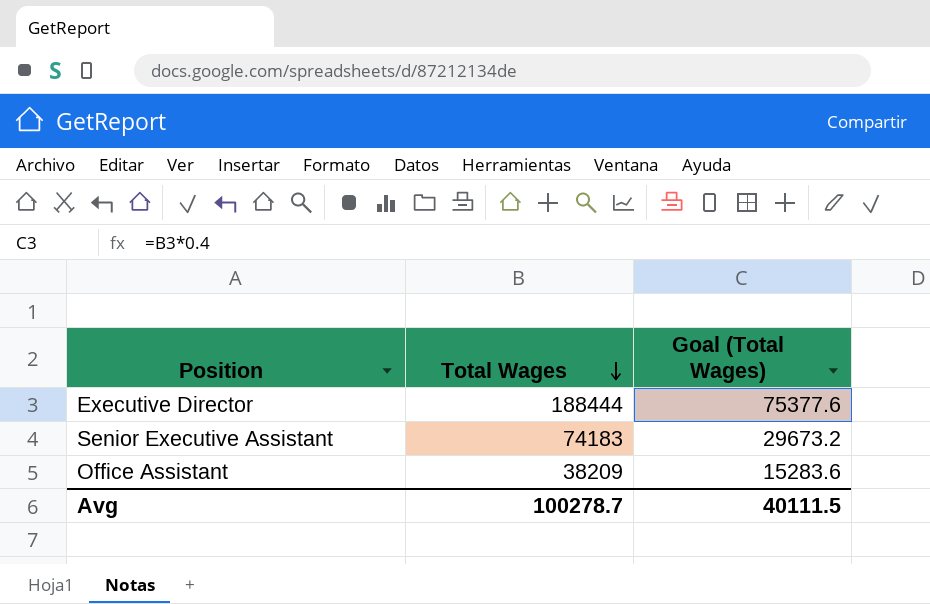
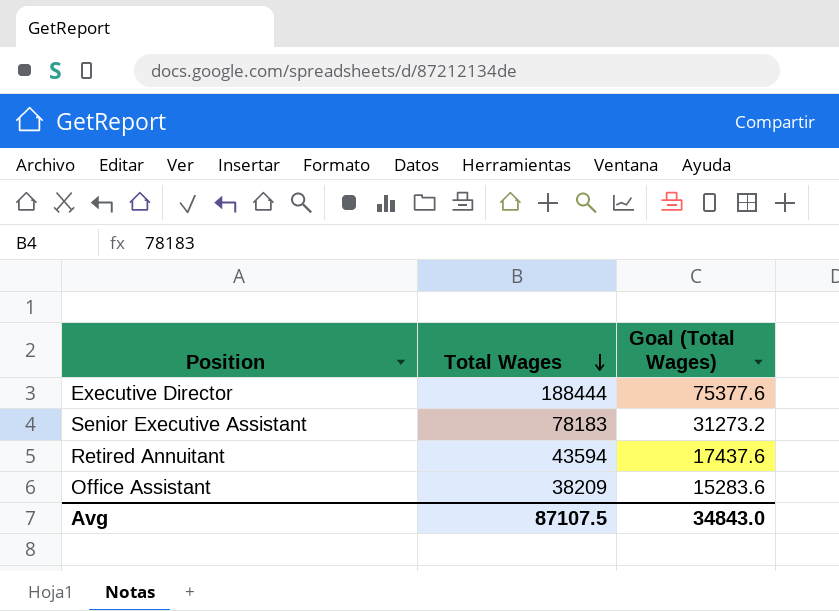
Senior Executive Assistant | Total Wages: 74183 -> 78183
Senior Executive Assistant | Goal (Total Wages): 29673.2 -> 31273.2
row Retired Annuitant: none -> 43594 | 17437.6
Avg | Total Wages: 100278.7 -> 87107.5
Avg | Goal (Total Wages): 40111.5 -> 34843.0

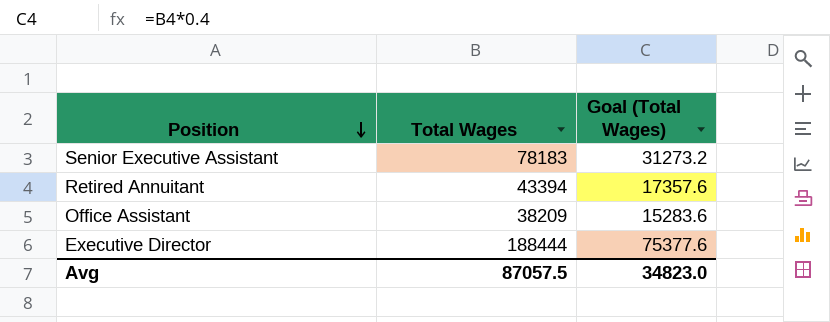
row order: Total Wages descending -> Position descending
Retired Annuitant | Total Wages: 43594 -> 43394
Retired Annuitant | Goal (Total Wages): 17437.6 -> 17357.6
Avg | Total Wages: 87107.5 -> 87057.5
Avg | Goal (Total Wages): 34843.0 -> 34823.0

